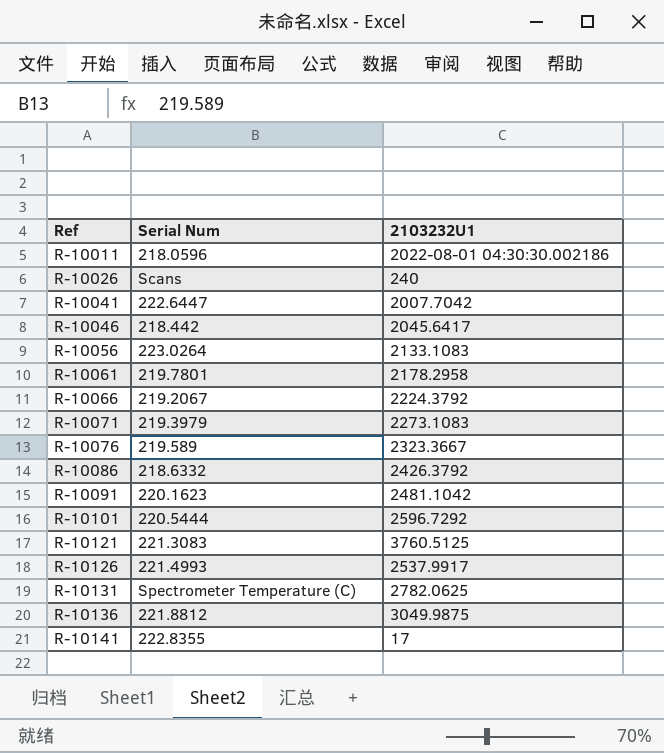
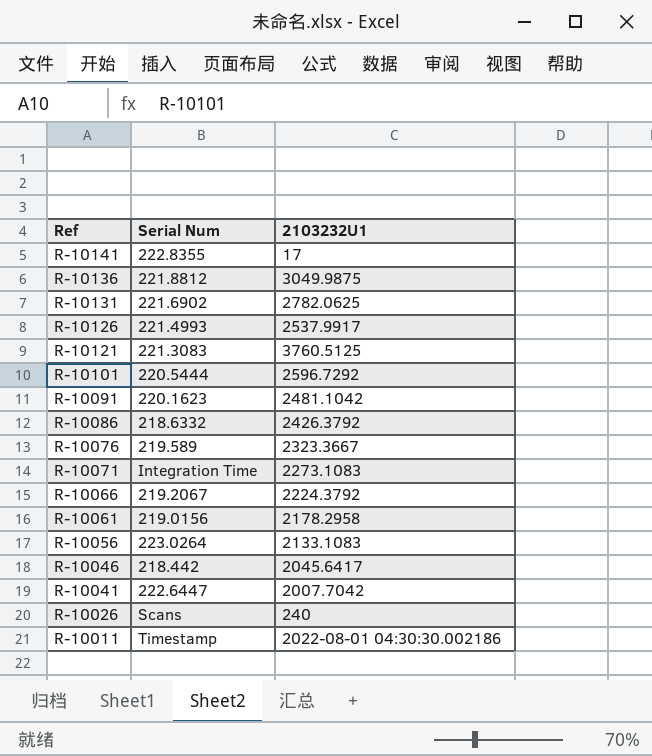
row order: Ref ascending -> Ref descending
R-10131 | Serial Num: Spectrometer Temperature (C) -> 221.6902
R-10071 | Serial Num: 219.3979 -> Integration Time
R-10061 | Serial Num: 219.7801 -> 219.0156
R-10011 | Serial Num: 218.0596 -> Timestamp

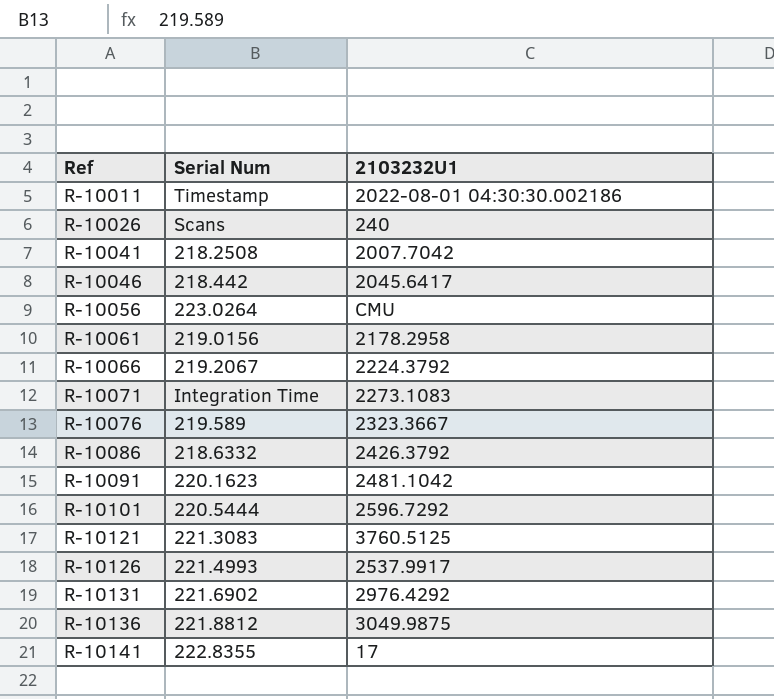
row order: Ref descending -> Ref ascending
R-10041 | Serial Num: 222.6447 -> 218.2508
R-10056 | 2103232U1: 2133.1083 -> CMU
R-10131 | 2103232U1: 2782.0625 -> 2976.4292

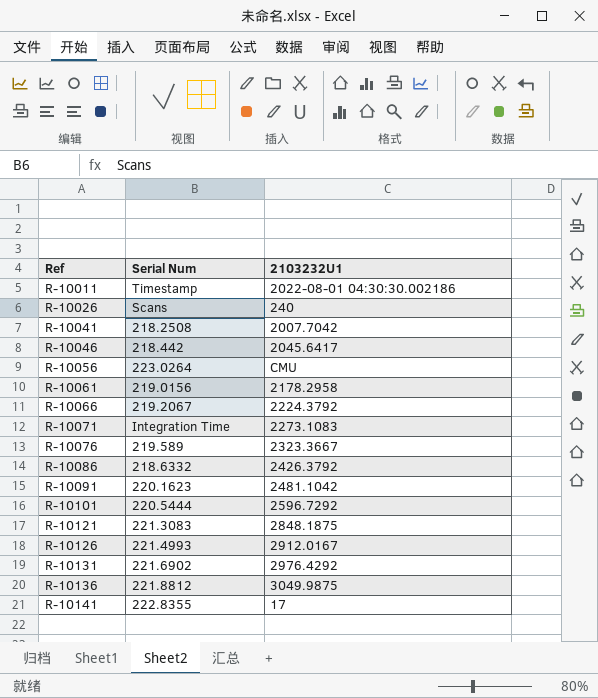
R-10121 | 2103232U1: 3760.5125 -> 2848.1875
R-10126 | 2103232U1: 2537.9917 -> 2912.0167

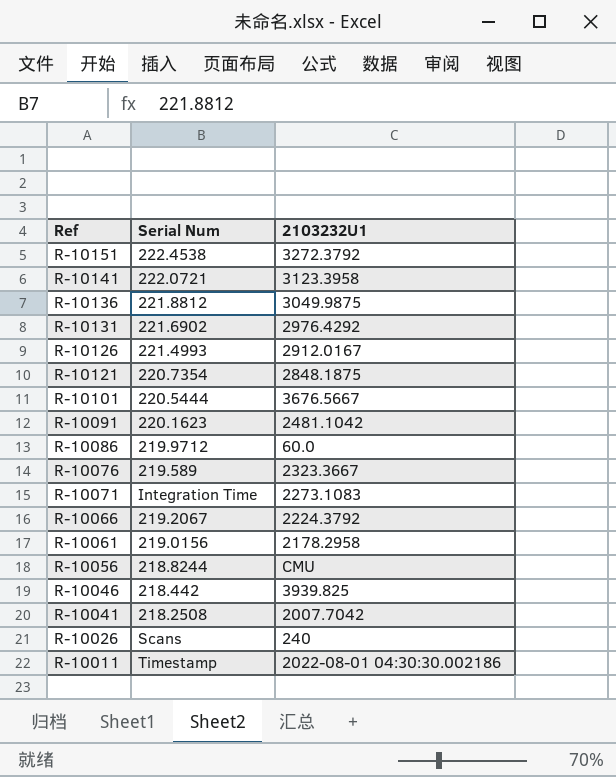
row order: Ref ascending -> Ref descending
row R-10151: none -> 222.4538 | 3272.3792
R-10141 | Serial Num: 222.8355 -> 222.0721
R-10141 | 2103232U1: 17 -> 3123.3958
R-10121 | Serial Num: 221.3083 -> 220.7354
R-10101 | 2103232U1: 2596.7292 -> 3676.5667
R-10086 | Serial Num: 218.6332 -> 219.9712
R-10086 | 2103232U1: 2426.3792 -> 60.0
R-10056 | Serial Num: 223.0264 -> 218.8244
R-10046 | 2103232U1: 2045.6417 -> 3939.825

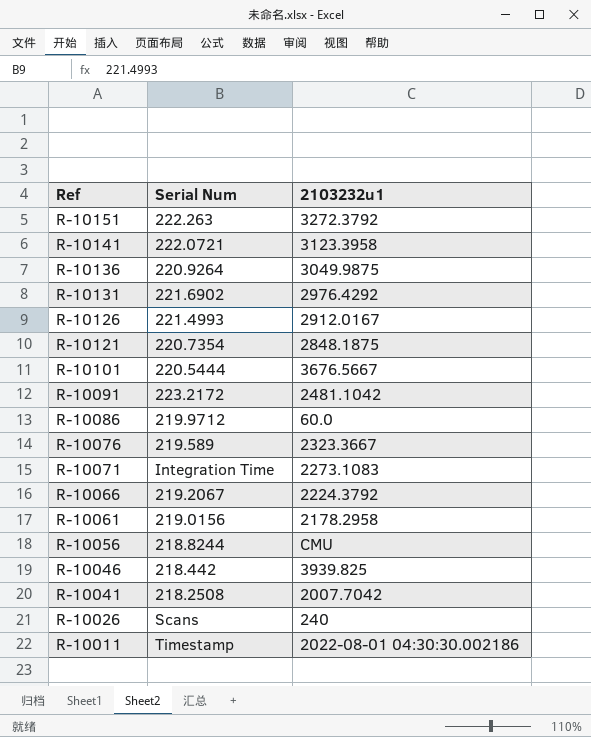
column name: 2103232U1 -> 2103232u1
R-10151 | Serial Num: 222.4538 -> 222.263
R-10136 | Serial Num: 221.8812 -> 220.9264
R-10091 | Serial Num: 220.1623 -> 223.2172

